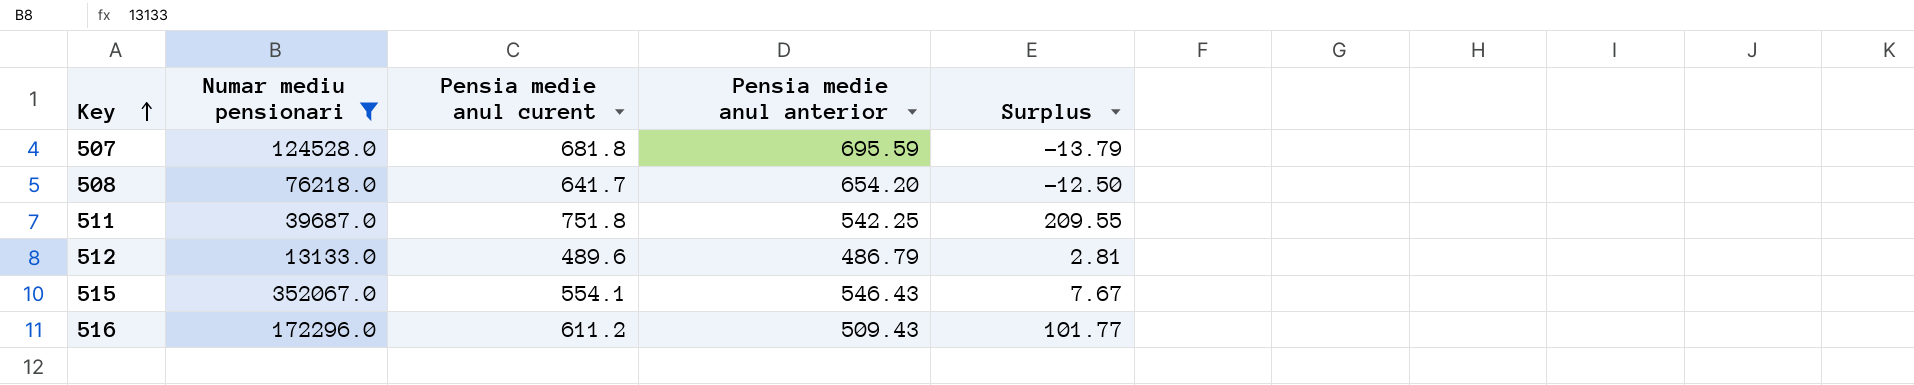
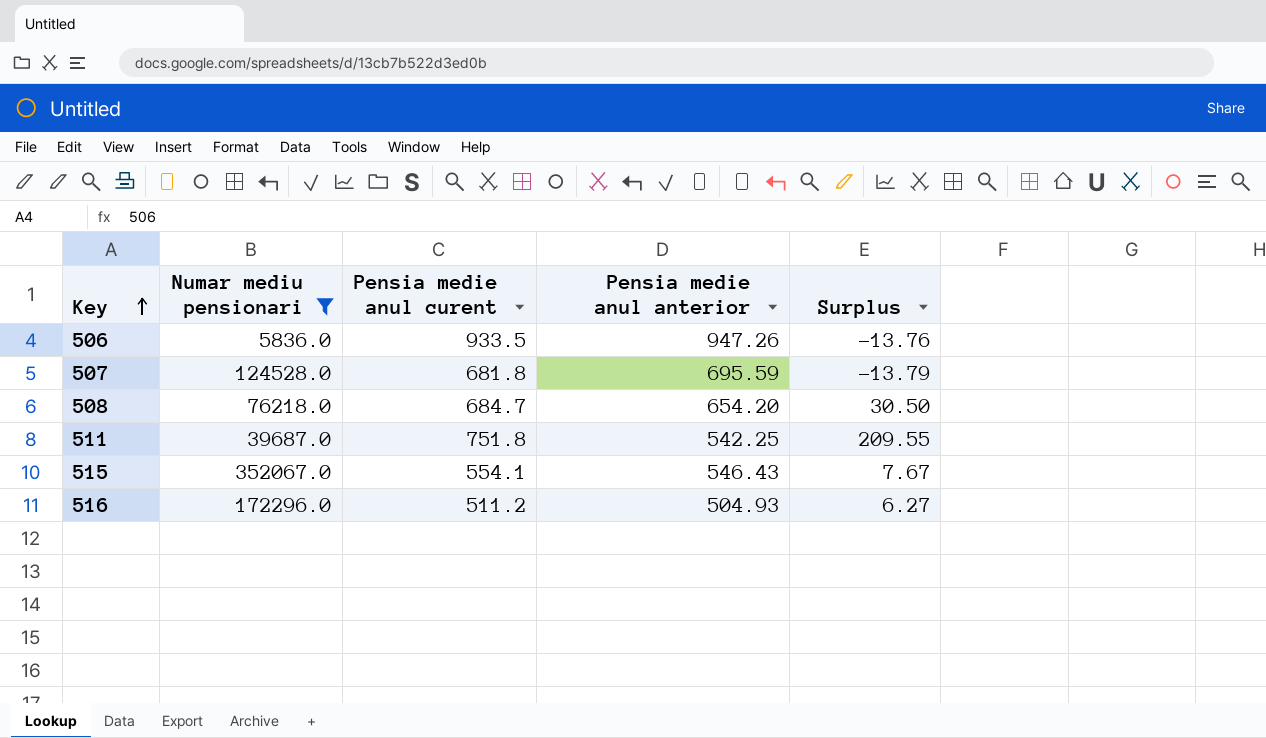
row 512: 13133.0 | 489.6 | 486.79 | 2.81 -> none
row 506: none -> 5836.0 | 933.5 | 947.26 | -13.76
508 | Pensia medie anul curent: 641.7 -> 684.7
508 | Surplus: -12.50 -> 30.50
516 | Pensia medie anul curent: 611.2 -> 511.2
516 | Pensia medie anul anterior: 509.43 -> 504.93
516 | Surplus: 101.77 -> 6.27

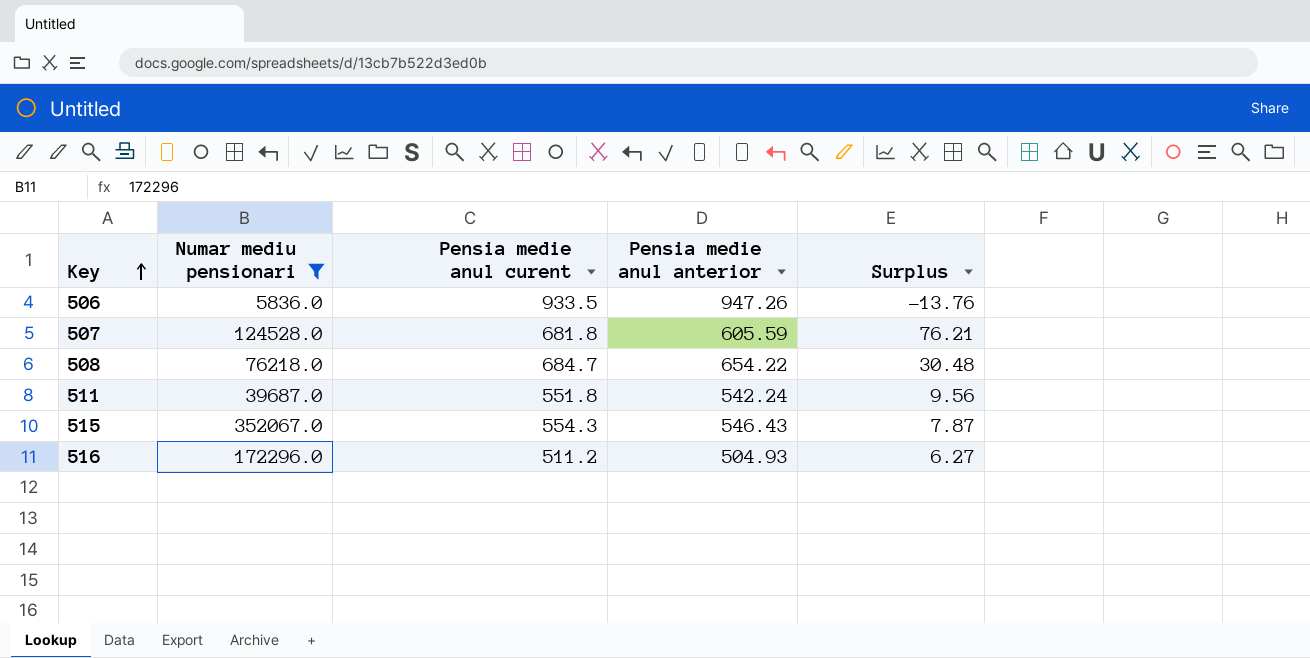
507 | Pensia medie anul anterior: 695.59 -> 605.59
507 | Surplus: -13.79 -> 76.21
508 | Pensia medie anul anterior: 654.20 -> 654.22
508 | Surplus: 30.50 -> 30.48
511 | Pensia medie anul curent: 751.8 -> 551.8
511 | Pensia medie anul anterior: 542.25 -> 542.24
511 | Surplus: 209.55 -> 9.56
515 | Pensia medie anul curent: 554.1 -> 554.3
515 | Surplus: 7.67 -> 7.87

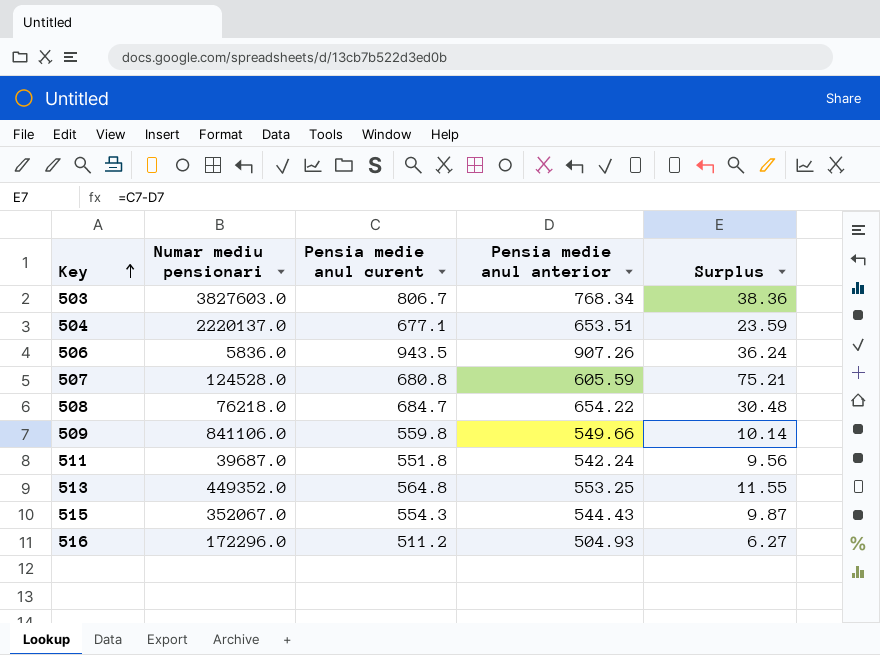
filter: Numar mediu pensionari <= 352067.0 -> none
506 | Pensia medie anul curent: 933.5 -> 943.5
506 | Pensia medie anul anterior: 947.26 -> 907.26
506 | Surplus: -13.76 -> 36.24
507 | Pensia medie anul curent: 681.8 -> 680.8
507 | Surplus: 76.21 -> 75.21
515 | Pensia medie anul anterior: 546.43 -> 544.43
515 | Surplus: 7.87 -> 9.87

